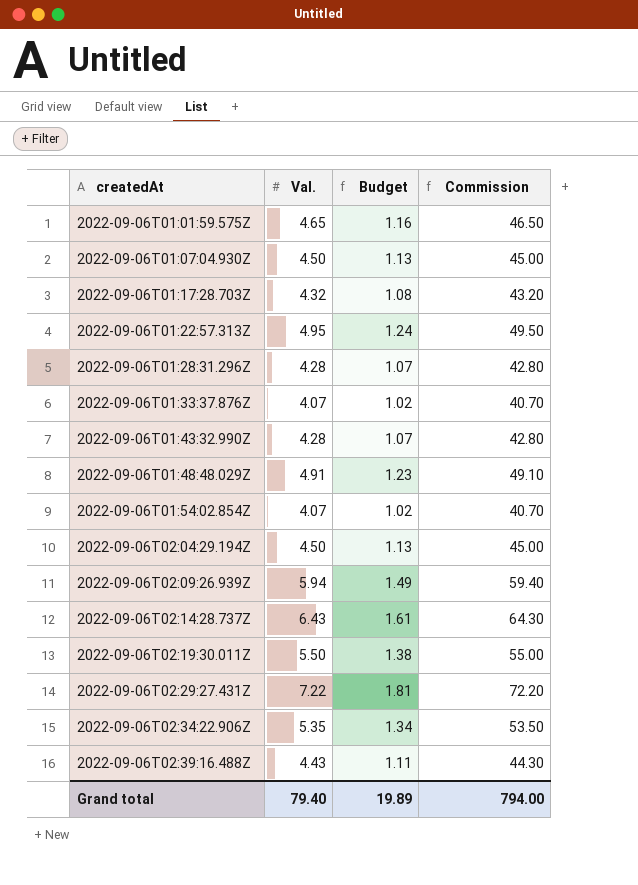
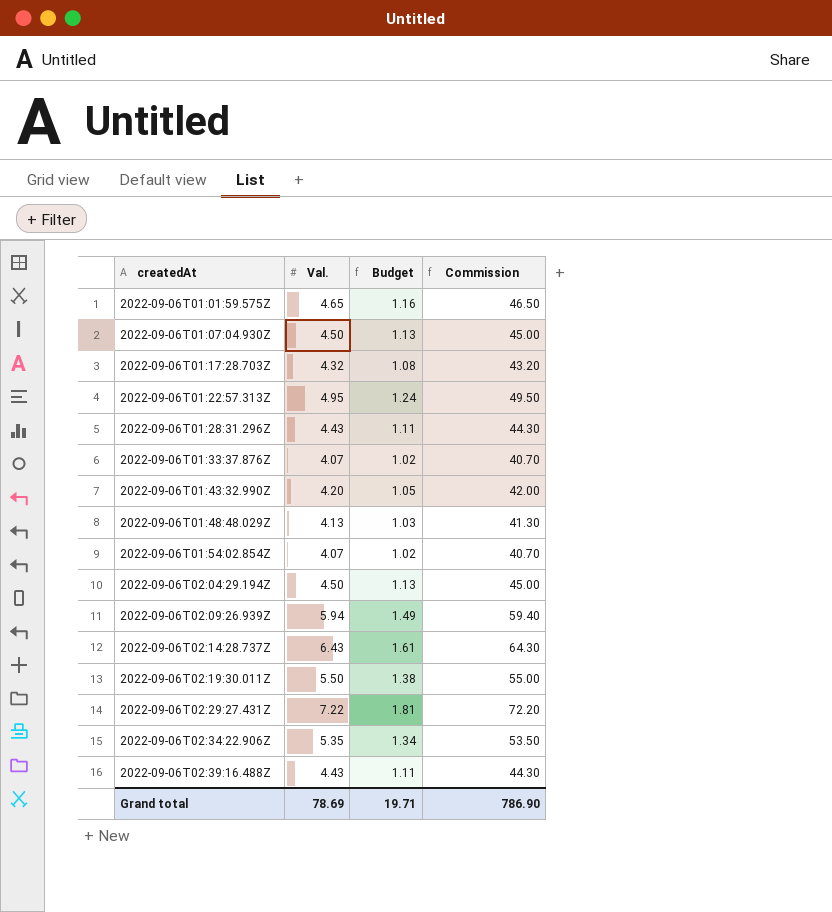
2022-09-06T01:28:31.296Z | Val.: 4.28 -> 4.43
2022-09-06T01:28:31.296Z | Budget: 1.07 -> 1.11
2022-09-06T01:28:31.296Z | Commission: 42.80 -> 44.30
2022-09-06T01:43:32.990Z | Val.: 4.28 -> 4.20
2022-09-06T01:43:32.990Z | Budget: 1.07 -> 1.05
2022-09-06T01:43:32.990Z | Commission: 42.80 -> 42.00
2022-09-06T01:48:48.029Z | Val.: 4.91 -> 4.13
2022-09-06T01:48:48.029Z | Budget: 1.23 -> 1.03
2022-09-06T01:48:48.029Z | Commission: 49.10 -> 41.30
Grand total | Val.: 79.40 -> 78.69
Grand total | Budget: 19.89 -> 19.71
Grand total | Commission: 794.00 -> 786.90

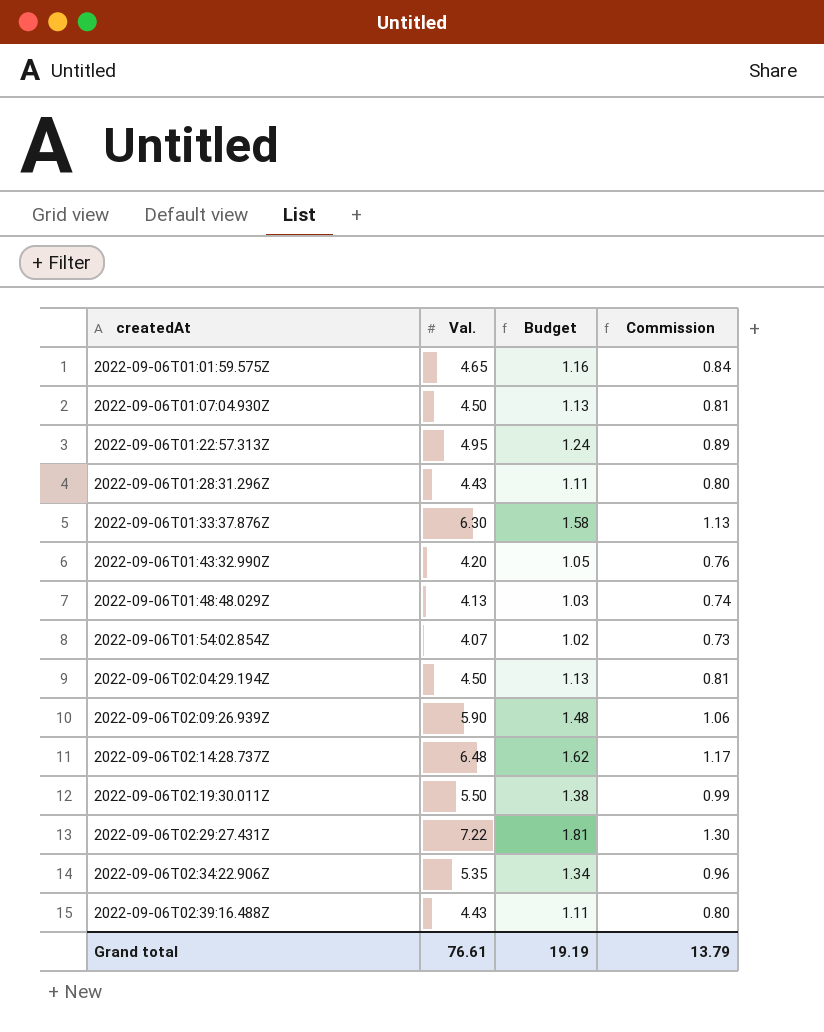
column Commission | formula: [Val.] * 10 -> [Val.] * 0.18
row 2022-09-06T01:17:28.703Z: 4.32 | 1.08 | 43.20 -> none
2022-09-06T01:33:37.876Z | Val.: 4.07 -> 6.30
2022-09-06T01:33:37.876Z | Budget: 1.02 -> 1.58
2022-09-06T02:09:26.939Z | Val.: 5.94 -> 5.90
2022-09-06T02:09:26.939Z | Budget: 1.49 -> 1.48
2022-09-06T02:14:28.737Z | Val.: 6.43 -> 6.48
2022-09-06T02:14:28.737Z | Budget: 1.61 -> 1.62
Grand total | Val.: 78.69 -> 76.61
Grand total | Budget: 19.71 -> 19.19
Grand total | Commission: 786.90 -> 13.79

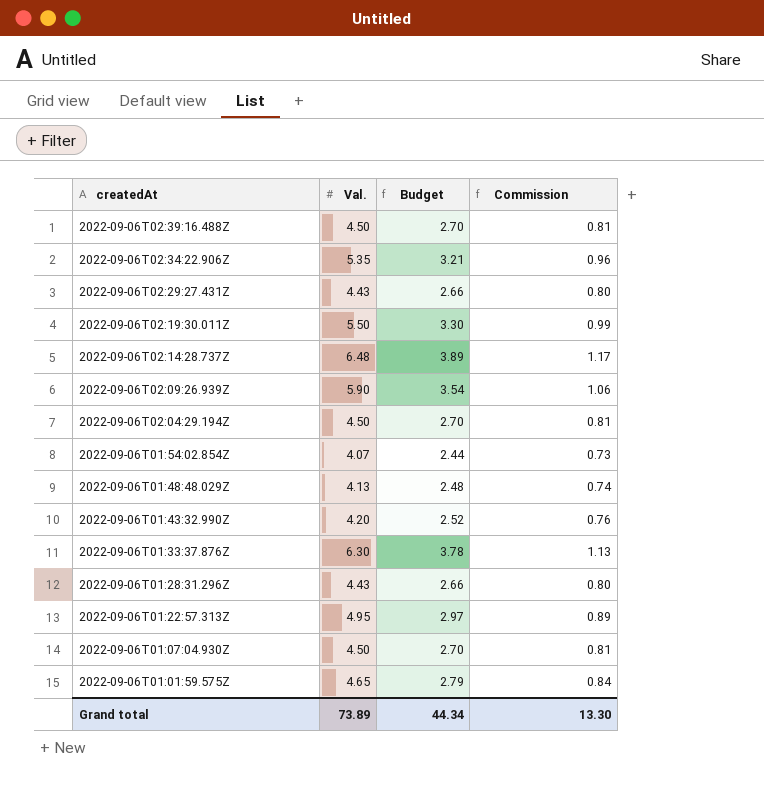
row order: createdAt ascending -> createdAt descending
column Budget | formula: [Val.] * 0.25 -> [Val.] * 0.6
2022-09-06T02:39:16.488Z | Val.: 4.43 -> 4.50
2022-09-06T02:39:16.488Z | Commission: 0.80 -> 0.81
2022-09-06T02:29:27.431Z | Val.: 7.22 -> 4.43
2022-09-06T02:29:27.431Z | Commission: 1.30 -> 0.80
Grand total | Val.: 76.61 -> 73.89
Grand total | Budget: 19.19 -> 44.34
Grand total | Commission: 13.79 -> 13.30

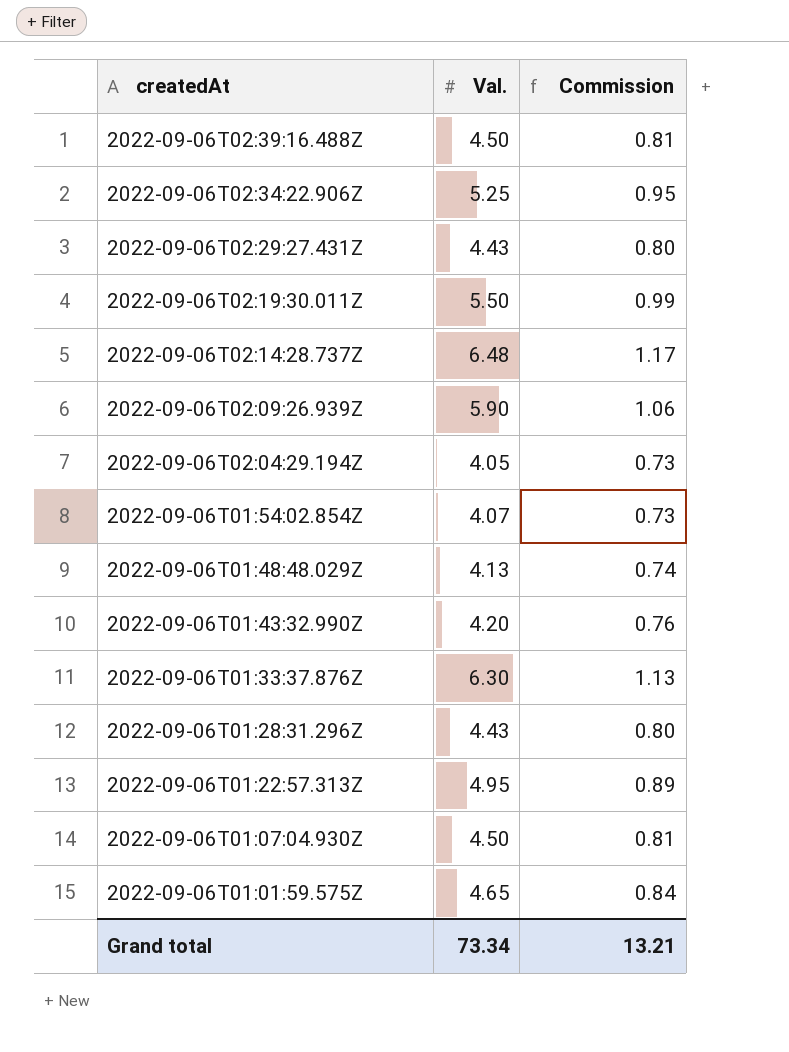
column Budget | formula: [Val.] * 0.6 -> none
2022-09-06T02:34:22.906Z | Val.: 5.35 -> 5.25
2022-09-06T02:34:22.906Z | Commission: 0.96 -> 0.95
2022-09-06T02:04:29.194Z | Val.: 4.50 -> 4.05
2022-09-06T02:04:29.194Z | Commission: 0.81 -> 0.73
Grand total | Val.: 73.89 -> 73.34
Grand total | Commission: 13.30 -> 13.21

